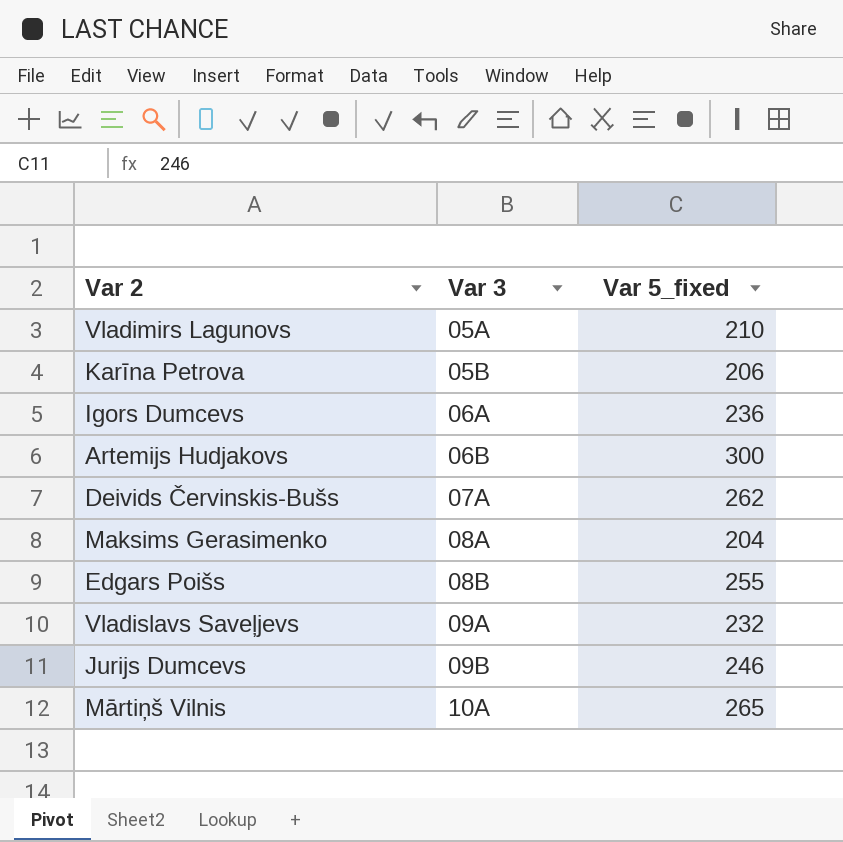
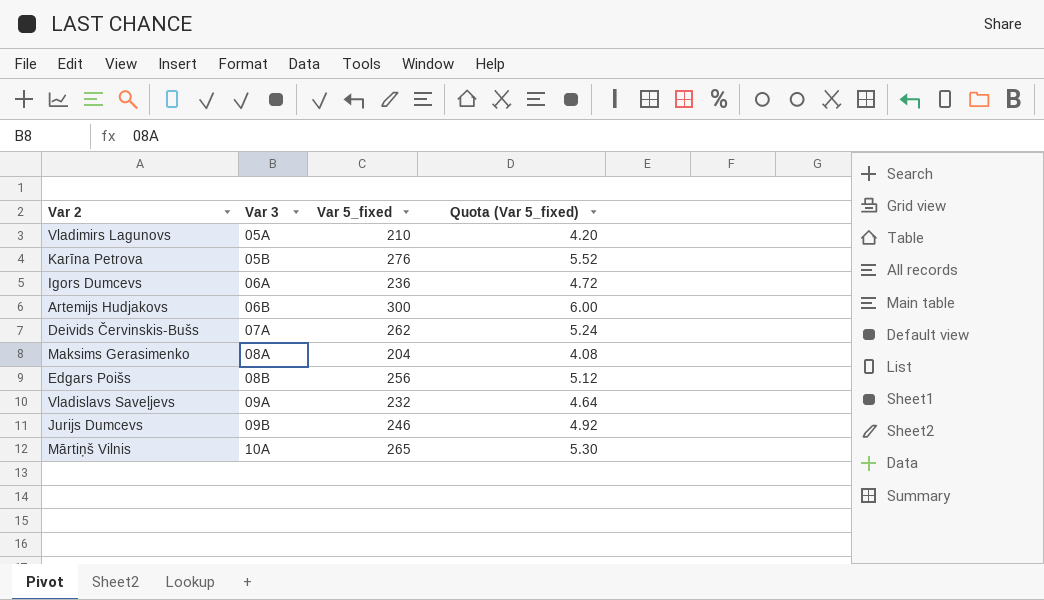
column Quota (Var 5_fixed) | formula: none -> [Var 5_fixed] * 0.02
Karīna Petrova | Var 5_fixed: 206 -> 276
Edgars Poišs | Var 5_fixed: 255 -> 256

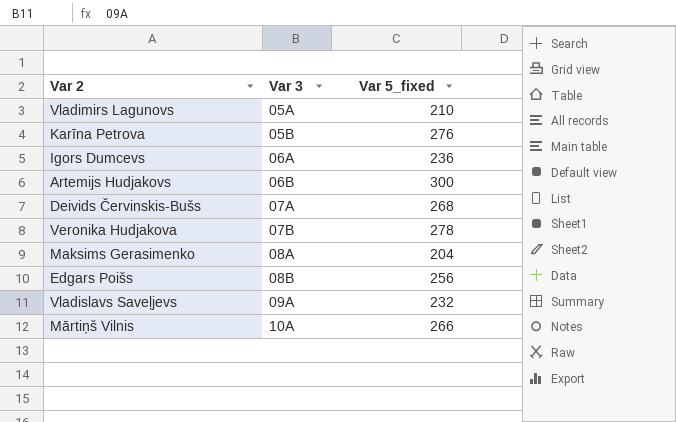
column Quota (Var 5_fixed) | formula: [Var 5_fixed] * 0.02 -> none
row Jurijs Dumcevs: 09B | 246 | 4.92 -> none
Deivids Červinskis-Bušs | Var 5_fixed: 262 -> 268
row Veronika Hudjakova: none -> 07B | 278
Mārtiņš Vilnis | Var 5_fixed: 265 -> 266

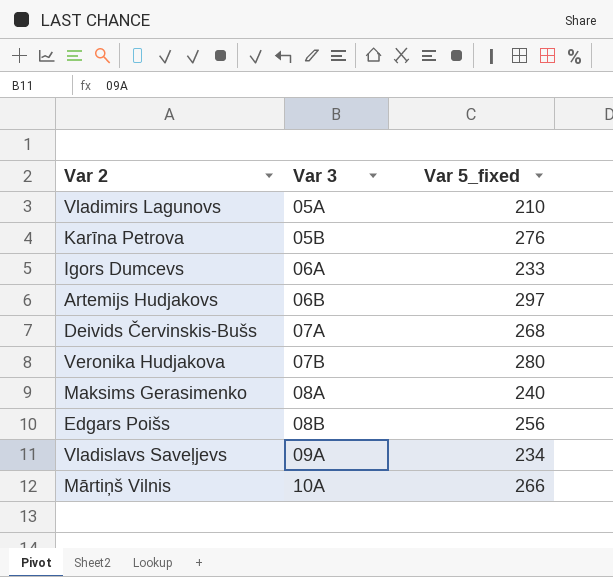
Igors Dumcevs | Var 5_fixed: 236 -> 233
Artemijs Hudjakovs | Var 5_fixed: 300 -> 297
Veronika Hudjakova | Var 5_fixed: 278 -> 280
Maksims Gerasimenko | Var 5_fixed: 204 -> 240
Vladislavs Saveļjevs | Var 5_fixed: 232 -> 234

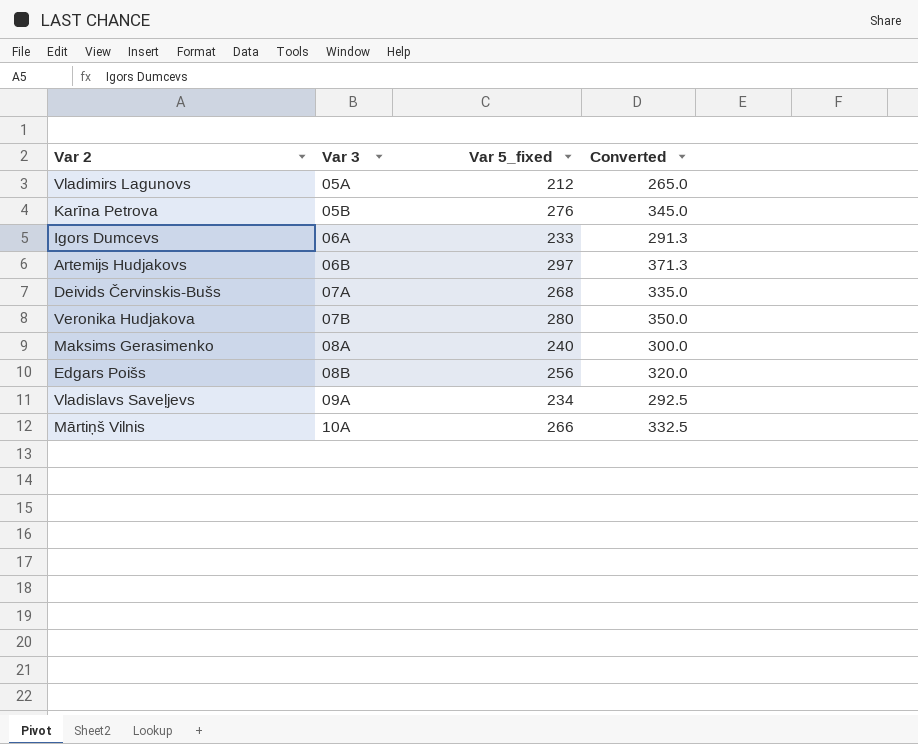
column Converted | formula: none -> [Var 5_fixed] * 1.25
Vladimirs Lagunovs | Var 5_fixed: 210 -> 212

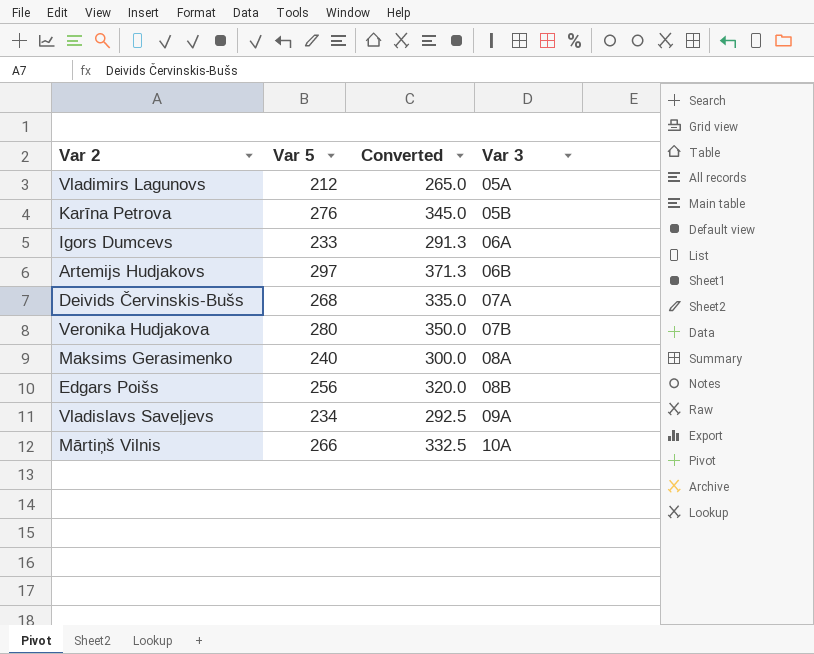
column name: Var 5_fixed -> Var 5
column Var 3 | position: 2 -> 4

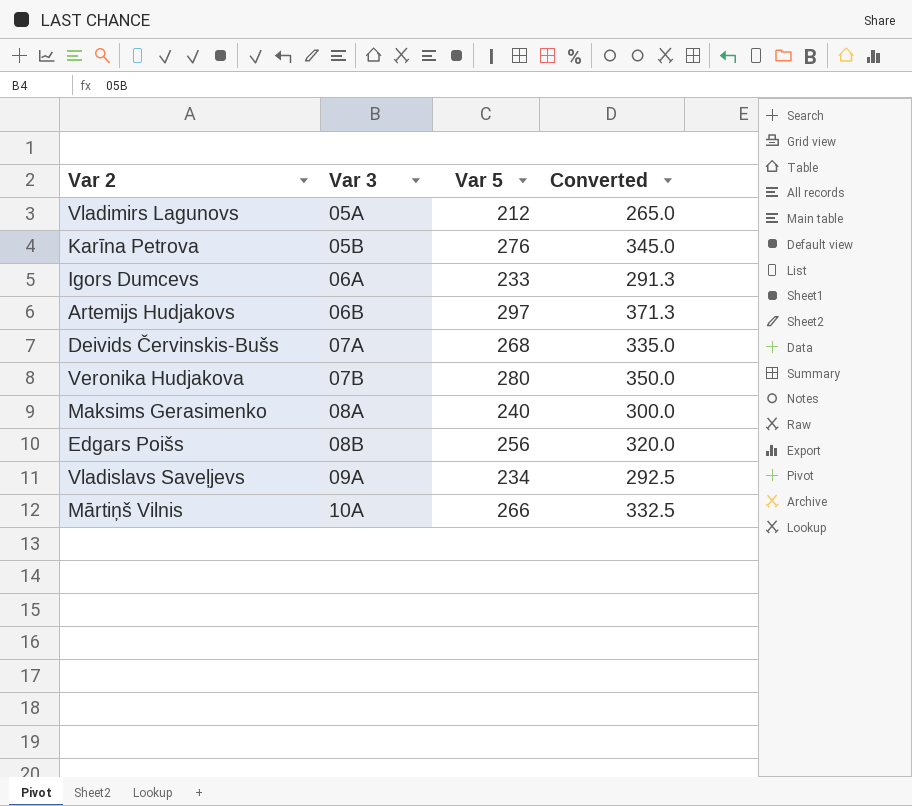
column Var 3 | position: 4 -> 2

